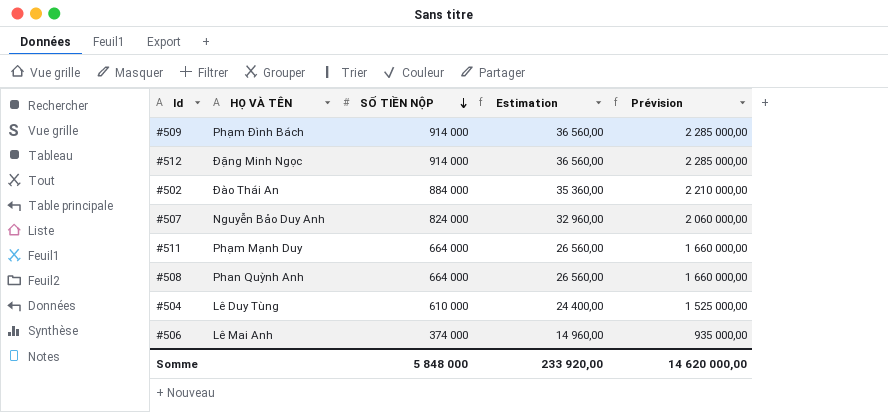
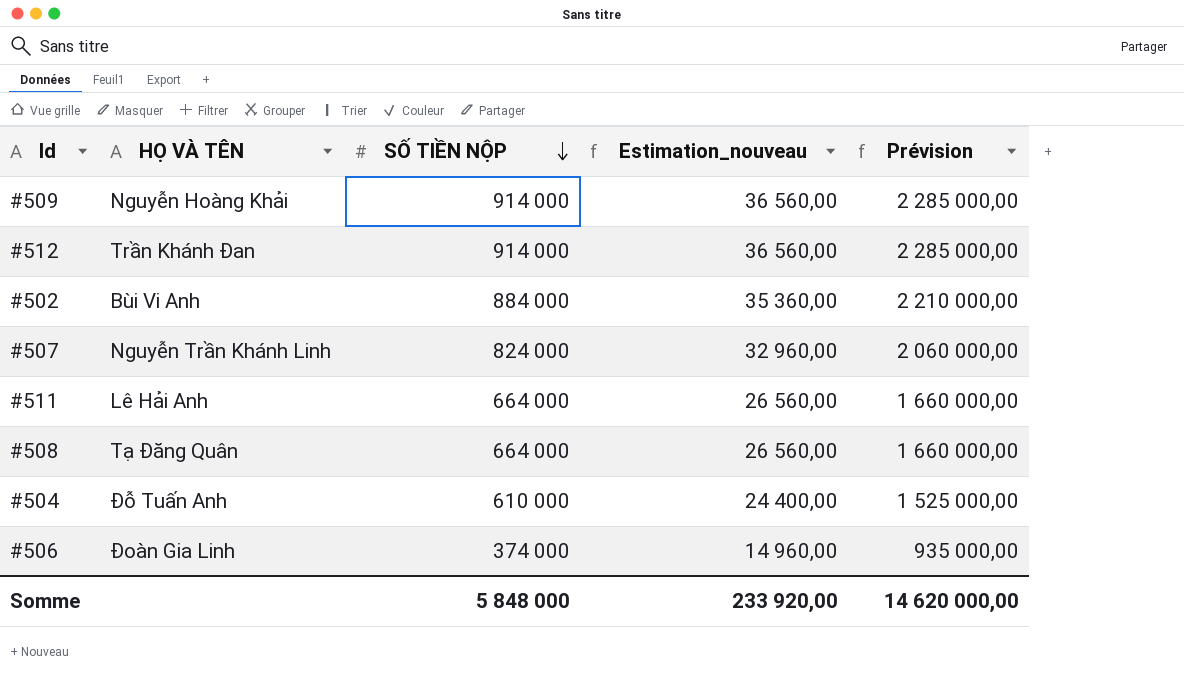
column name: Estimation -> Estimation_nouveau
#509 | HỌ VÀ TÊN: Phạm Đình Bách -> Nguyễn Hoàng Khải
#512 | HỌ VÀ TÊN: Đặng Minh Ngọc -> Trần Khánh Đan
#502 | HỌ VÀ TÊN: Đào Thái An -> Bùi Vi Anh
#507 | HỌ VÀ TÊN: Nguyễn Bảo Duy Anh -> Nguyễn Trần Khánh Linh
#511 | HỌ VÀ TÊN: Phạm Mạnh Duy -> Lê Hải Anh
#508 | HỌ VÀ TÊN: Phan Quỳnh Anh -> Tạ Đăng Quân
#504 | HỌ VÀ TÊN: Lê Duy Tùng -> Đỗ Tuấn Anh
#506 | HỌ VÀ TÊN: Lê Mai Anh -> Đoàn Gia Linh

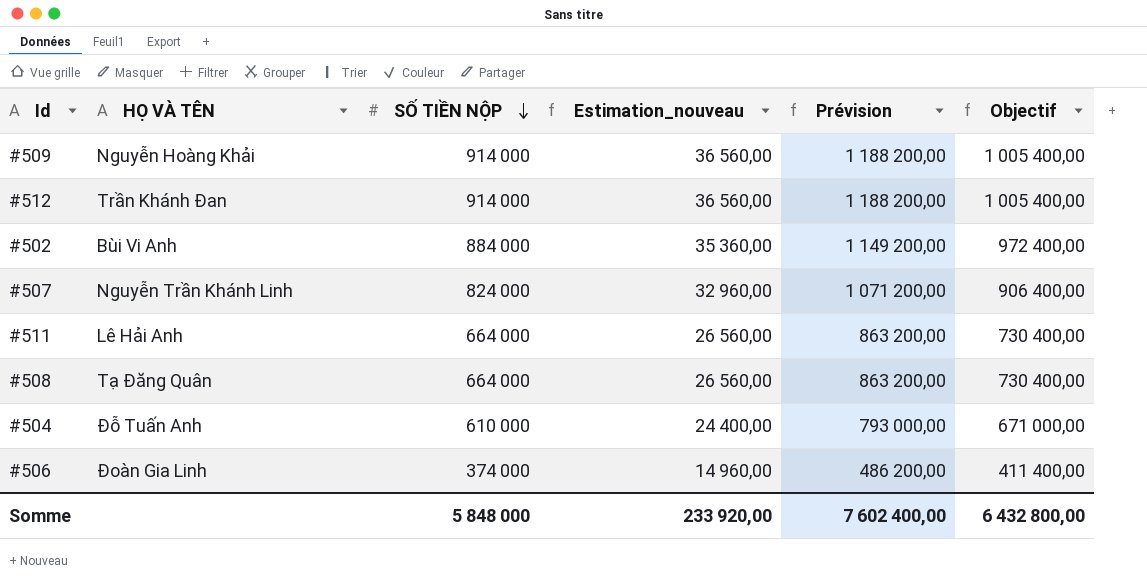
column Prévision | formula: [SỐ TIỀN NỘP] * 2,5 -> [SỐ TIỀN NỘP] * 1,3
column Objectif | formula: none -> [SỐ TIỀN NỘP] * 1,1
Somme | Prévision: 14 620 000,00 -> 7 602 400,00

